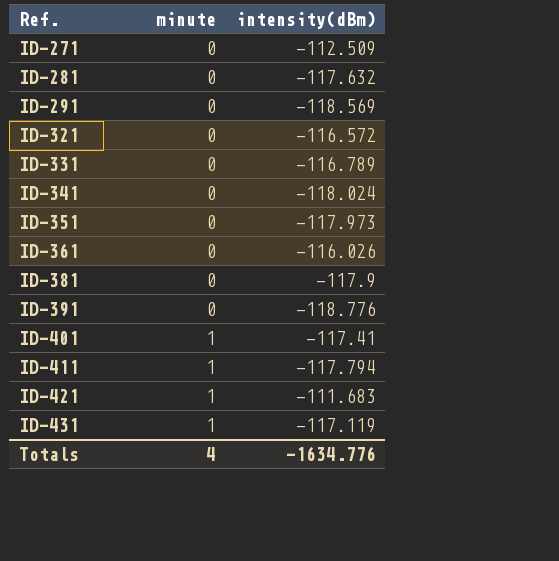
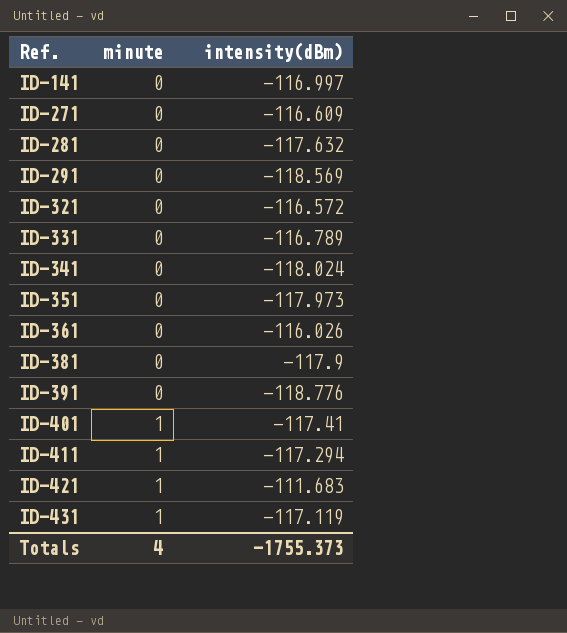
row ID-141: none -> 0 | -116.997
ID-271 | intensity(dBm): -112.509 -> -116.609
ID-411 | intensity(dBm): -117.794 -> -117.294
Totals | intensity(dBm): -1634.776 -> -1755.373

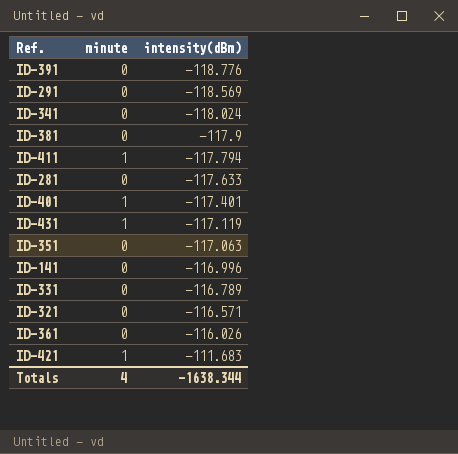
row order: Ref. ascending -> intensity(dBm) ascending
row ID-271: 0 | -116.609 -> none
ID-411 | intensity(dBm): -117.294 -> -117.794
ID-281 | intensity(dBm): -117.632 -> -117.633
ID-401 | intensity(dBm): -117.41 -> -117.401
ID-351 | intensity(dBm): -117.973 -> -117.063
ID-141 | intensity(dBm): -116.997 -> -116.996
ID-321 | intensity(dBm): -116.572 -> -116.571
Totals | intensity(dBm): -1755.373 -> -1638.344

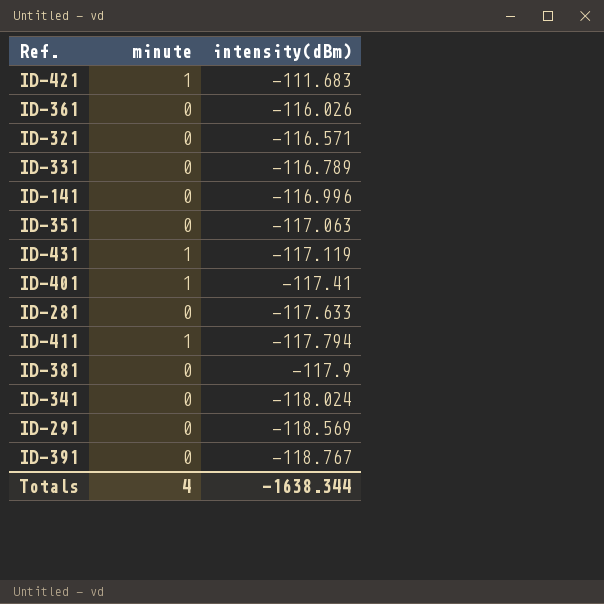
row order: intensity(dBm) ascending -> intensity(dBm) descending
ID-401 | intensity(dBm): -117.401 -> -117.41
ID-391 | intensity(dBm): -118.776 -> -118.767

